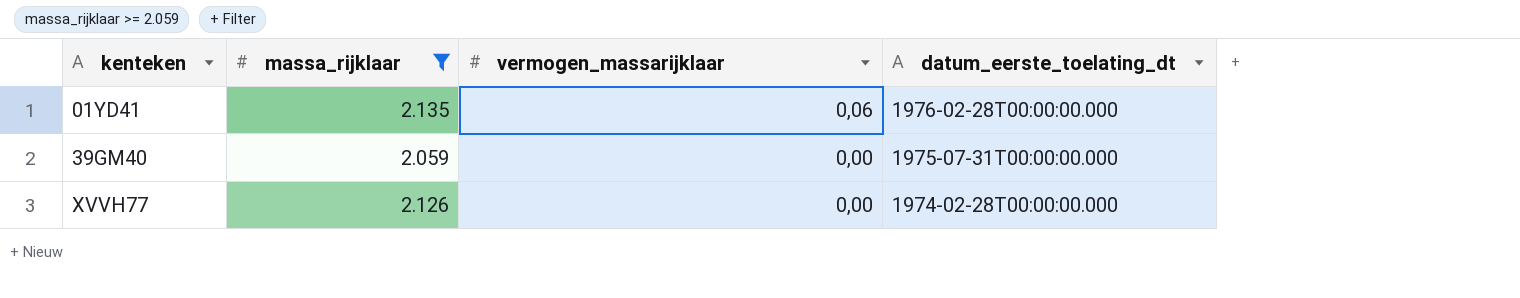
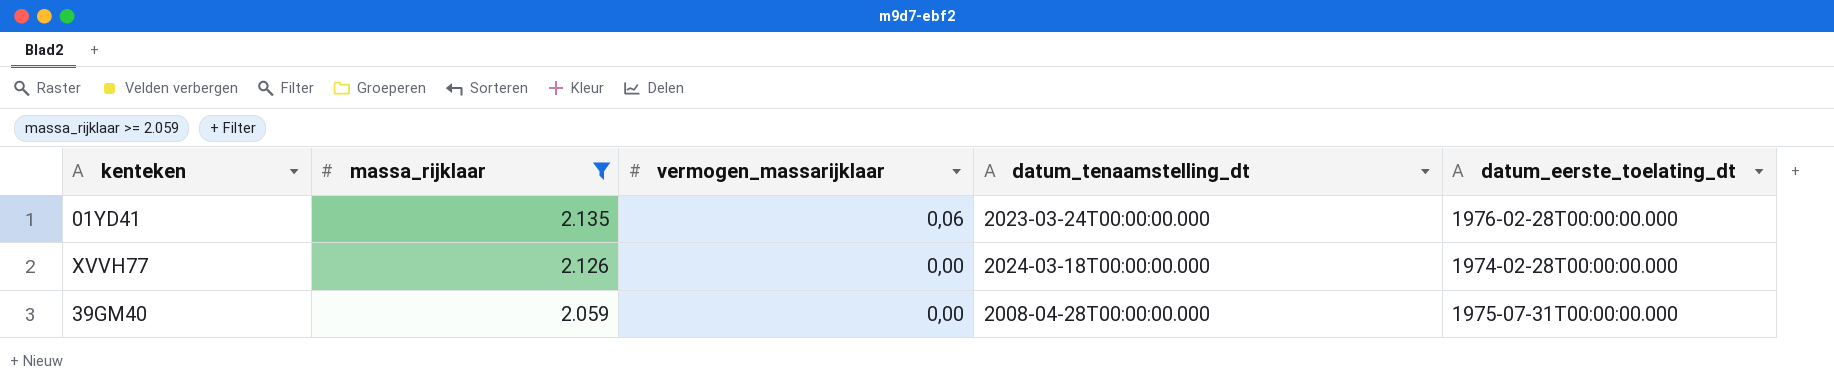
row order: kenteken ascending -> massa_rijklaar descending
column datum_tenaamstelling_dt | position: none -> 4

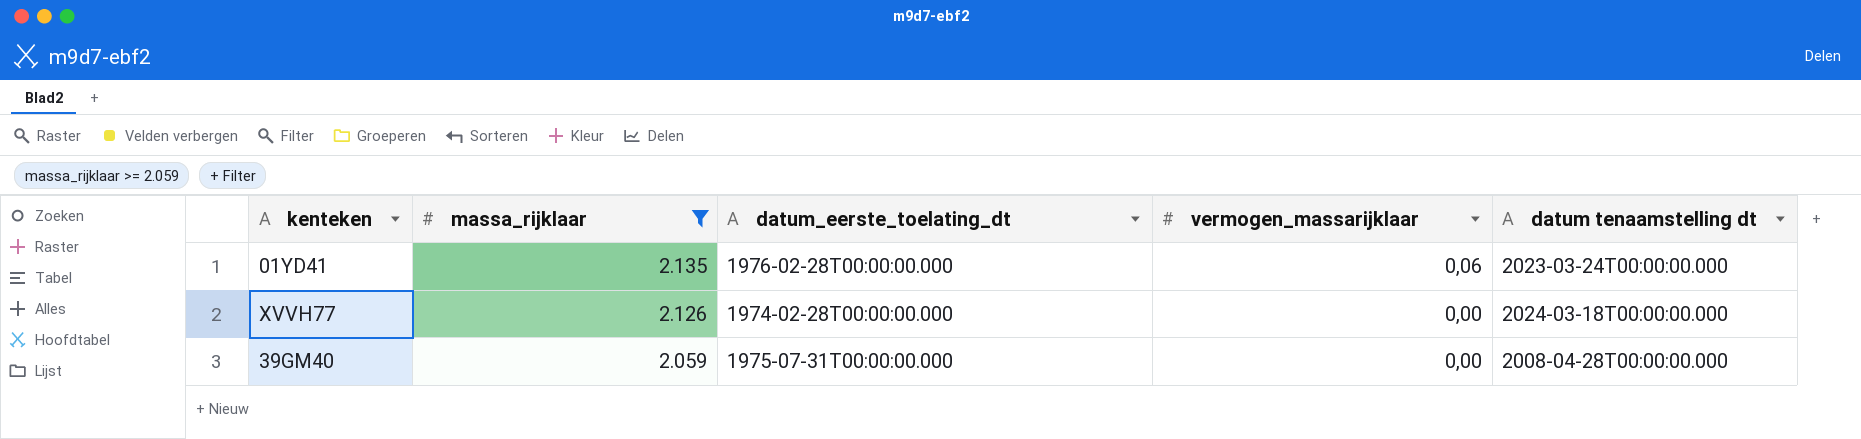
column datum_eerste_toelating_dt | position: 5 -> 3
column name: datum_tenaamstelling_dt -> datum tenaamstelling dt

